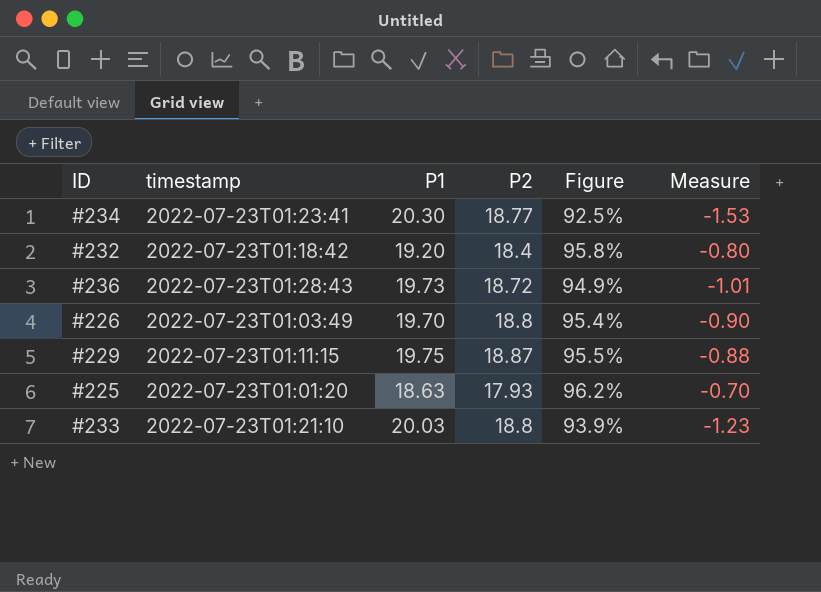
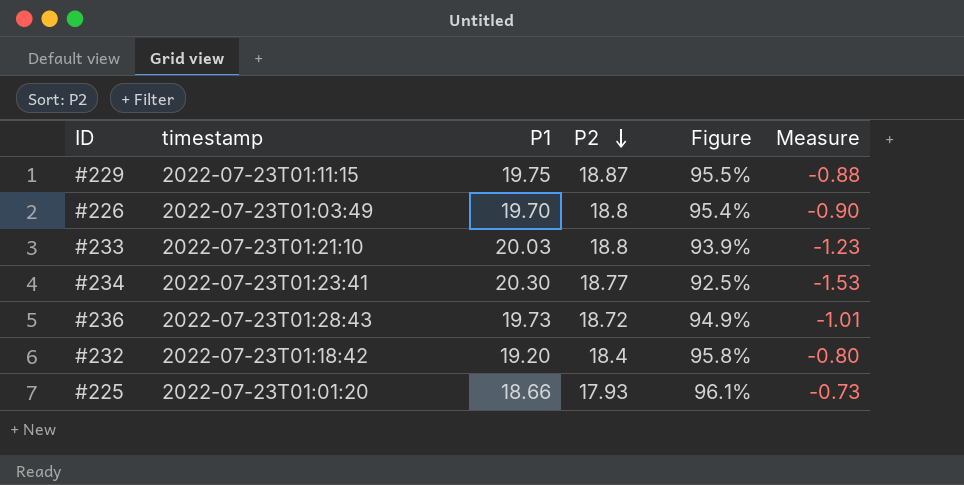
row order: none -> P2 descending
#225 | P1: 18.63 -> 18.66
#225 | Figure: 96.2% -> 96.1%
#225 | Measure: -0.70 -> -0.73

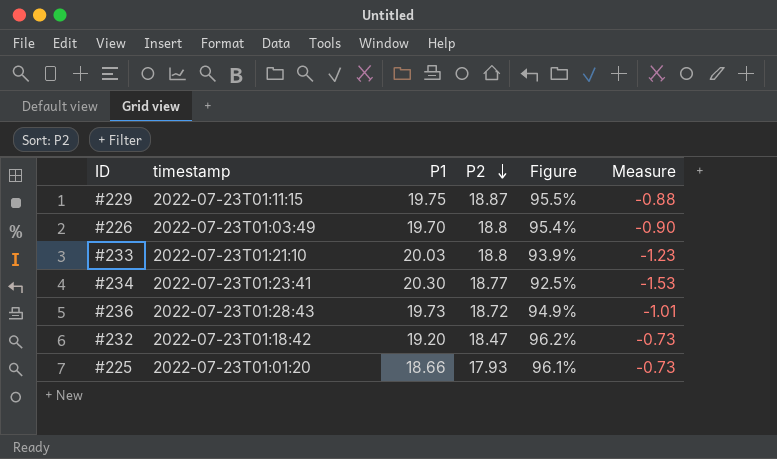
#232 | P2: 18.4 -> 18.47
#232 | Figure: 95.8% -> 96.2%
#232 | Measure: -0.80 -> -0.73

